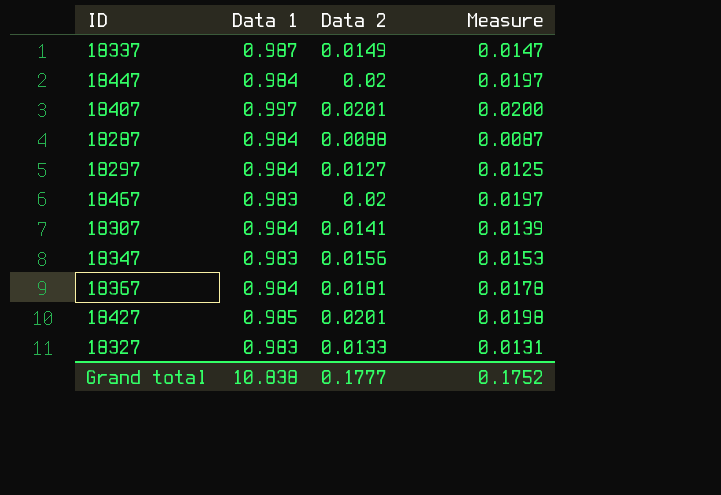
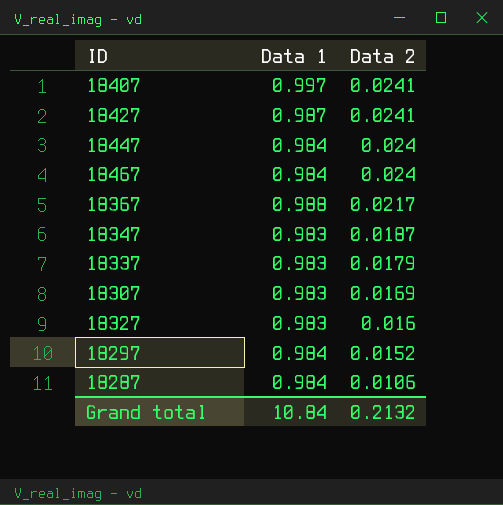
row order: none -> Data 2 descending
column Measure | formula: [Data 1] * [Data 2] -> none
18407 | Data 2: 0.0201 -> 0.0241
18427 | Data 1: 0.985 -> 0.987
18427 | Data 2: 0.0201 -> 0.0241
18447 | Data 2: 0.02 -> 0.024
18467 | Data 1: 0.983 -> 0.984
18467 | Data 2: 0.02 -> 0.024
18367 | Data 1: 0.984 -> 0.988
18367 | Data 2: 0.0181 -> 0.0217
18347 | Data 2: 0.0156 -> 0.0187
18337 | Data 1: 0.987 -> 0.983
18337 | Data 2: 0.0149 -> 0.0179
18307 | Data 1: 0.984 -> 0.983
18307 | Data 2: 0.0141 -> 0.0169
18327 | Data 2: 0.0133 -> 0.016
18297 | Data 2: 0.0127 -> 0.0152
18287 | Data 2: 0.0088 -> 0.0106
Grand total | Data 1: 10.838 -> 10.84
Grand total | Data 2: 0.1777 -> 0.2132

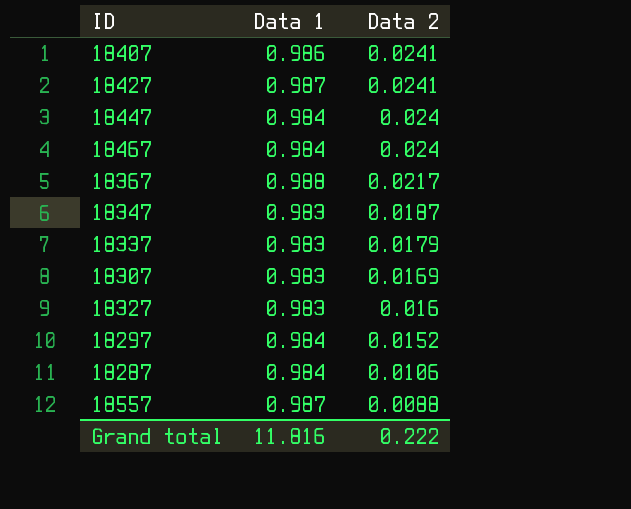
18407 | Data 1: 0.997 -> 0.986
row 18557: none -> 0.987 | 0.0088
Grand total | Data 1: 10.84 -> 11.816
Grand total | Data 2: 0.2132 -> 0.222

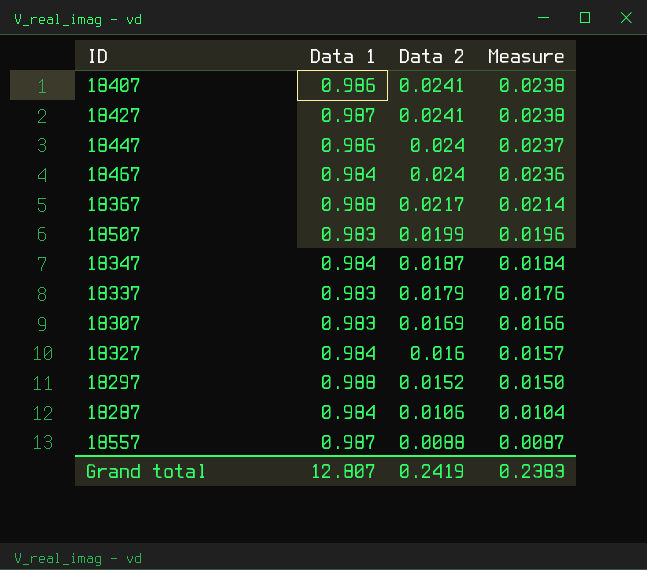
column Measure | formula: none -> [Data 1] * [Data 2]
18447 | Data 1: 0.984 -> 0.986
row 18507: none -> 0.983 | 0.0199 | 0.0196
18347 | Data 1: 0.983 -> 0.984
18327 | Data 1: 0.983 -> 0.984
18297 | Data 1: 0.984 -> 0.988
Grand total | Data 1: 11.816 -> 12.807
Grand total | Data 2: 0.222 -> 0.2419

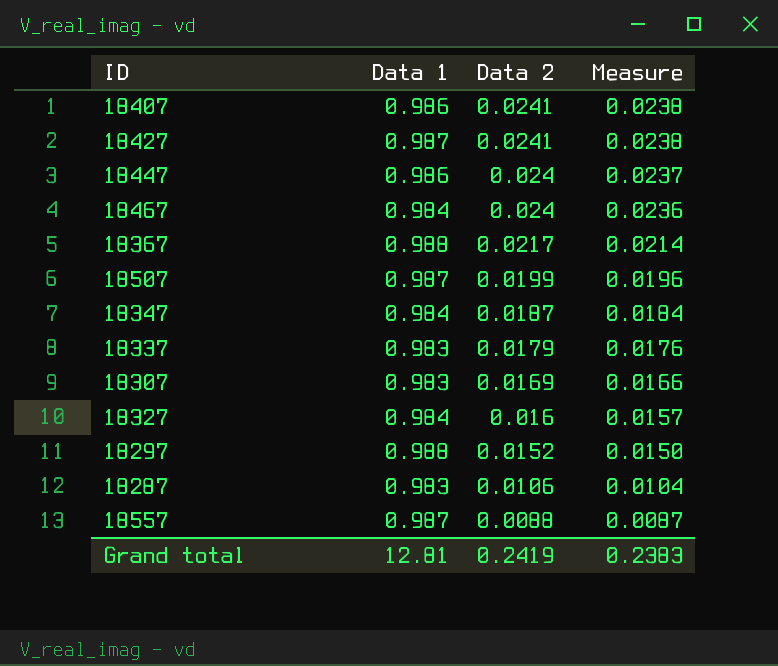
18507 | Data 1: 0.983 -> 0.987
18287 | Data 1: 0.984 -> 0.983
Grand total | Data 1: 12.807 -> 12.81

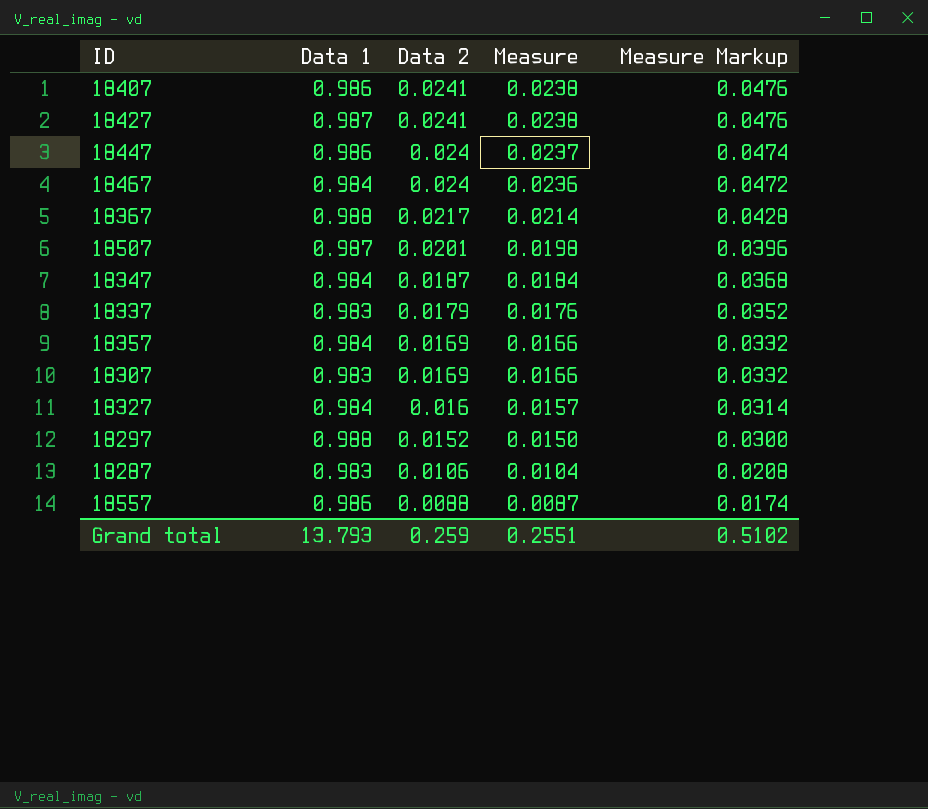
column Measure Markup | formula: none -> [Measure] * 2
18507 | Data 2: 0.0199 -> 0.0201
18507 | Measure: 0.0196 -> 0.0198
row 18357: none -> 0.984 | 0.0169 | 0.0166 | 0.0332
18557 | Data 1: 0.987 -> 0.986
Grand total | Data 1: 12.81 -> 13.793
Grand total | Data 2: 0.2419 -> 0.259
Grand total | Measure: 0.2383 -> 0.2551

